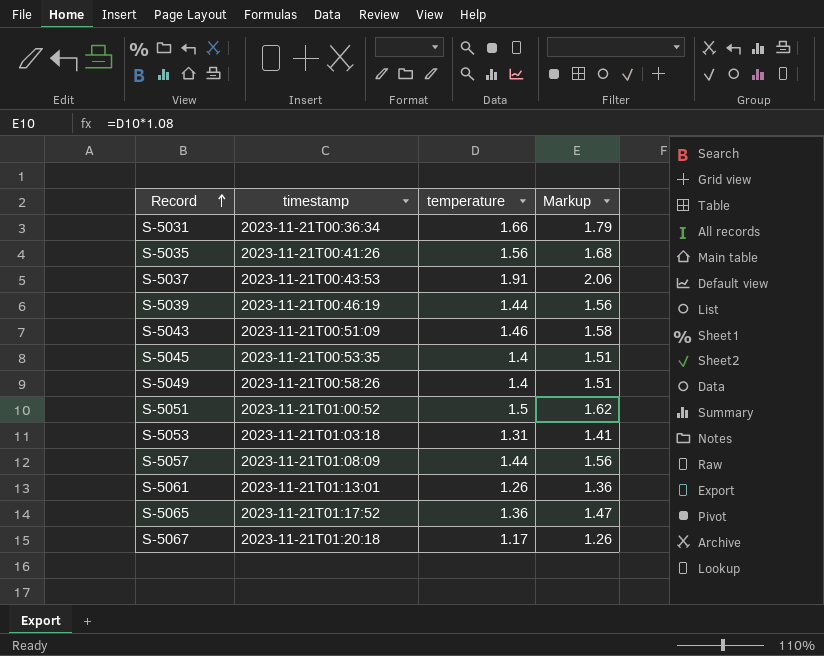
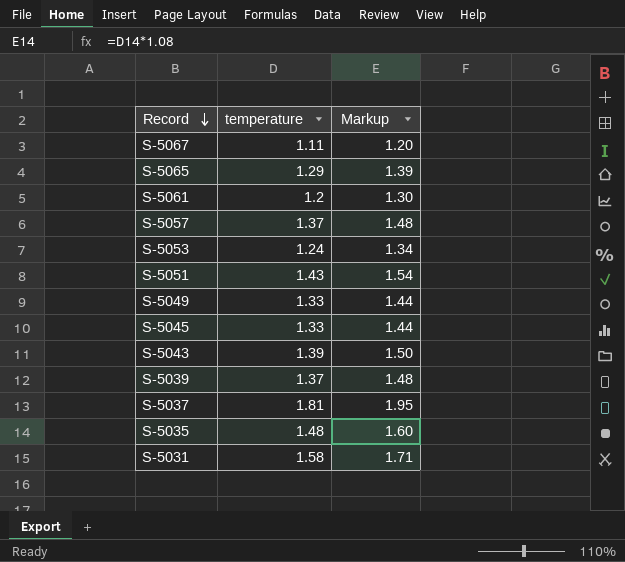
row order: Record ascending -> Record descending
column timestamp | position: 2 -> none
S-5067 | temperature: 1.17 -> 1.11
S-5067 | Markup: 1.26 -> 1.20
S-5065 | temperature: 1.36 -> 1.29
S-5065 | Markup: 1.47 -> 1.39
S-5061 | temperature: 1.26 -> 1.2
S-5061 | Markup: 1.36 -> 1.30
S-5057 | temperature: 1.44 -> 1.37
S-5057 | Markup: 1.56 -> 1.48
S-5053 | temperature: 1.31 -> 1.24
S-5053 | Markup: 1.41 -> 1.34
S-5051 | temperature: 1.5 -> 1.43
S-5051 | Markup: 1.62 -> 1.54
S-5049 | temperature: 1.4 -> 1.33
S-5049 | Markup: 1.51 -> 1.44
S-5045 | temperature: 1.4 -> 1.33
S-5045 | Markup: 1.51 -> 1.44
S-5043 | temperature: 1.46 -> 1.39
S-5043 | Markup: 1.58 -> 1.50
S-5039 | temperature: 1.44 -> 1.37
S-5039 | Markup: 1.56 -> 1.48
S-5037 | temperature: 1.91 -> 1.81
S-5037 | Markup: 2.06 -> 1.95
S-5035 | temperature: 1.56 -> 1.48
S-5035 | Markup: 1.68 -> 1.60
S-5031 | temperature: 1.66 -> 1.58
S-5031 | Markup: 1.79 -> 1.71

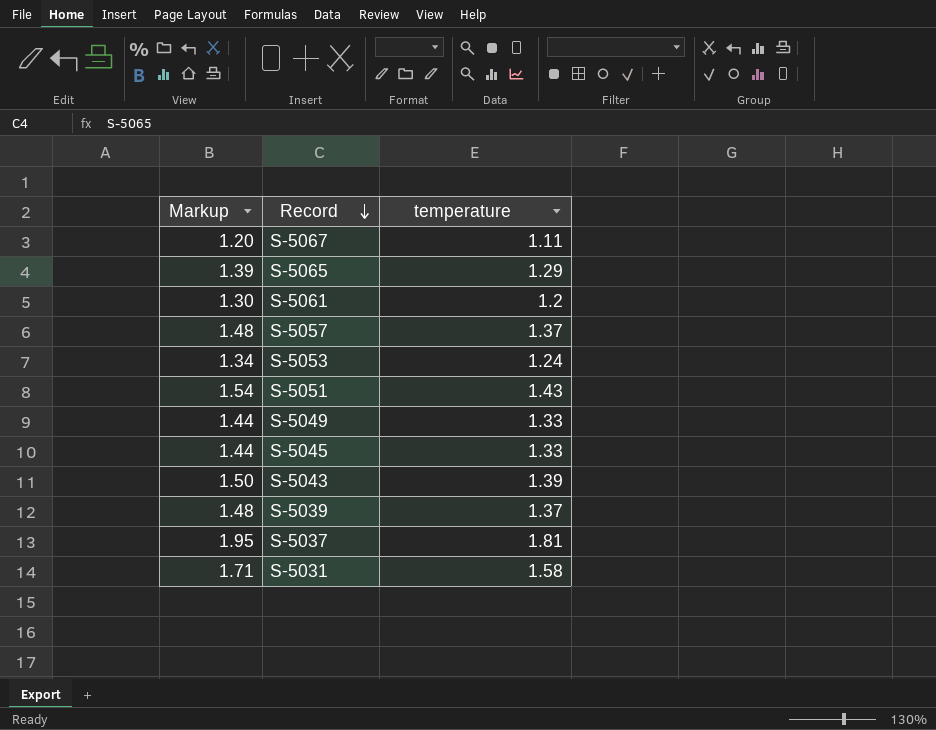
column Markup | position: 3 -> 1
row S-5035: 1.48 | 1.60 -> none

